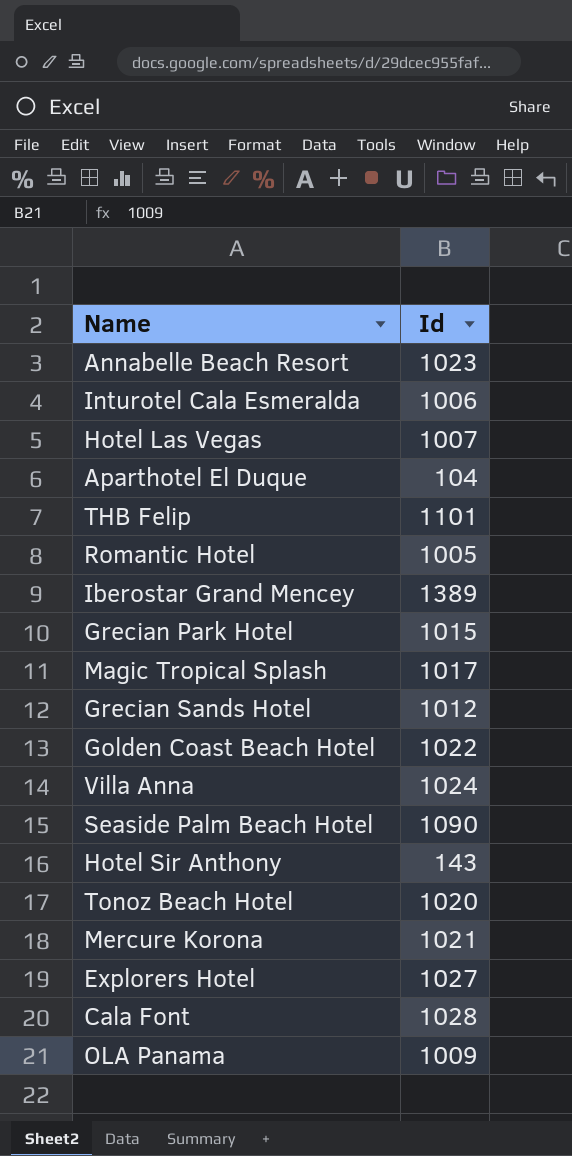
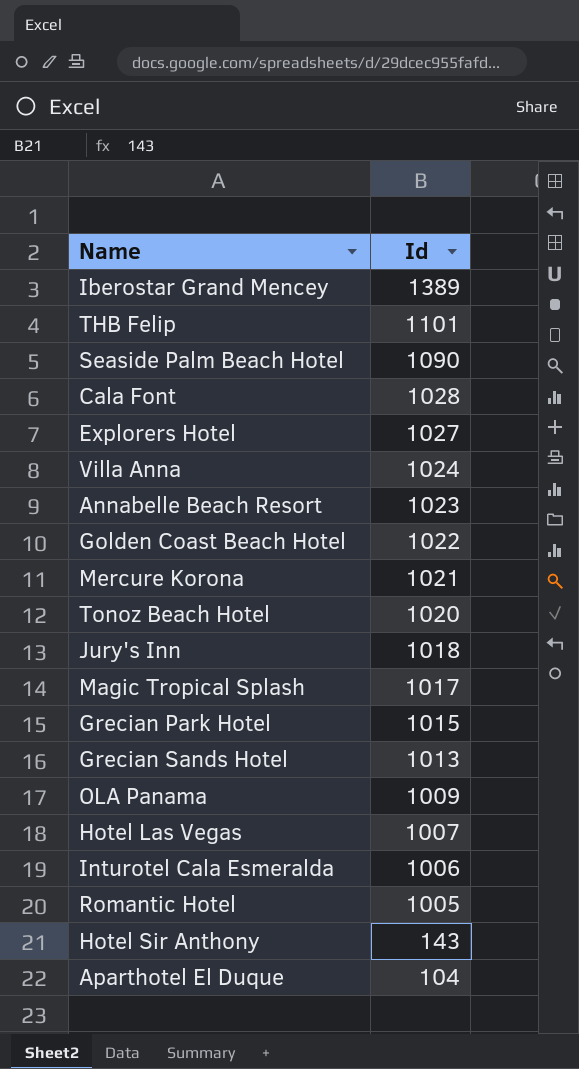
row order: none -> Id descending
row Jury's Inn: none -> 1018
Grecian Sands Hotel | Id: 1012 -> 1013

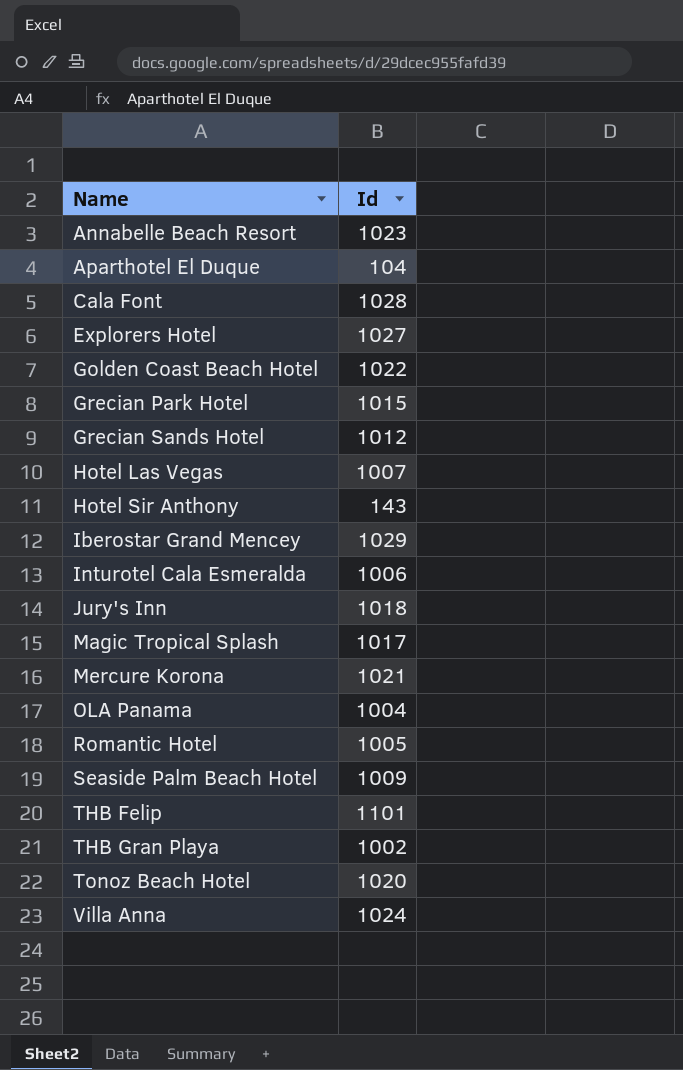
row order: Id descending -> Name ascending
Grecian Sands Hotel | Id: 1013 -> 1012
Iberostar Grand Mencey | Id: 1389 -> 1029
OLA Panama | Id: 1009 -> 1004
Seaside Palm Beach Hotel | Id: 1090 -> 1009
row THB Gran Playa: none -> 1002

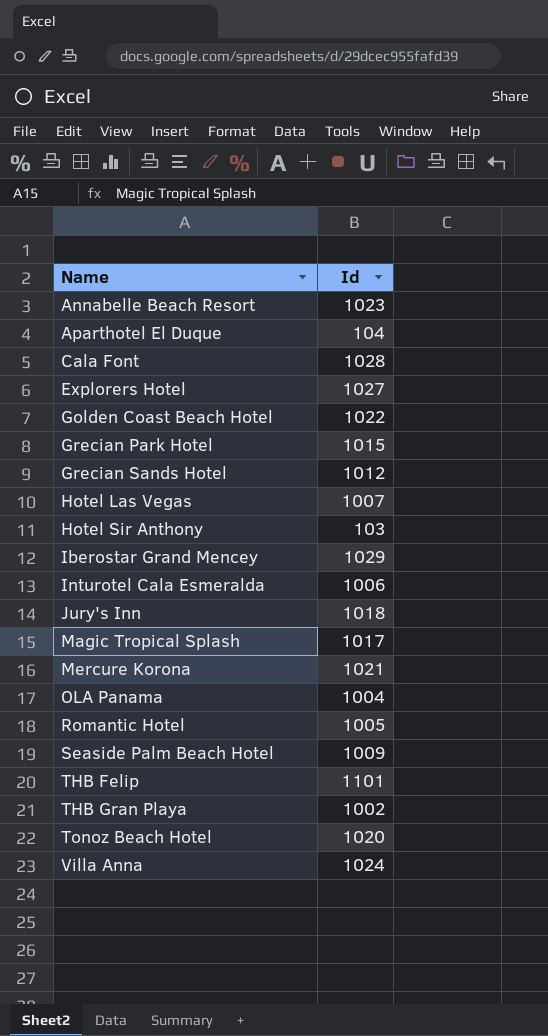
Hotel Sir Anthony | Id: 143 -> 103

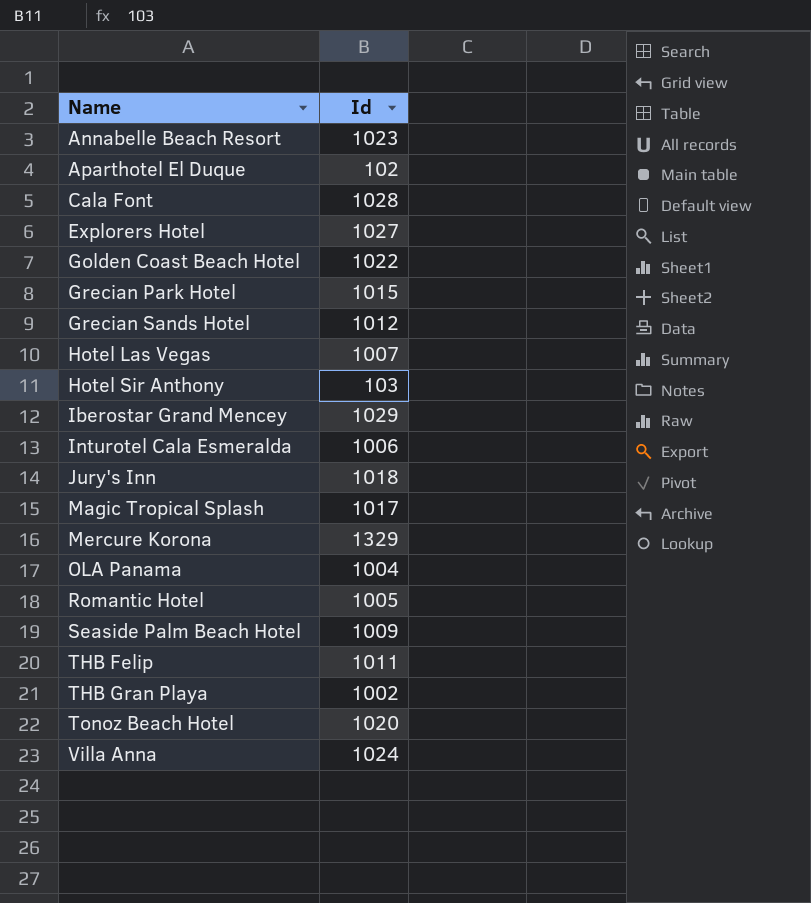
Aparthotel El Duque | Id: 104 -> 102
Mercure Korona | Id: 1021 -> 1329
THB Felip | Id: 1101 -> 1011

